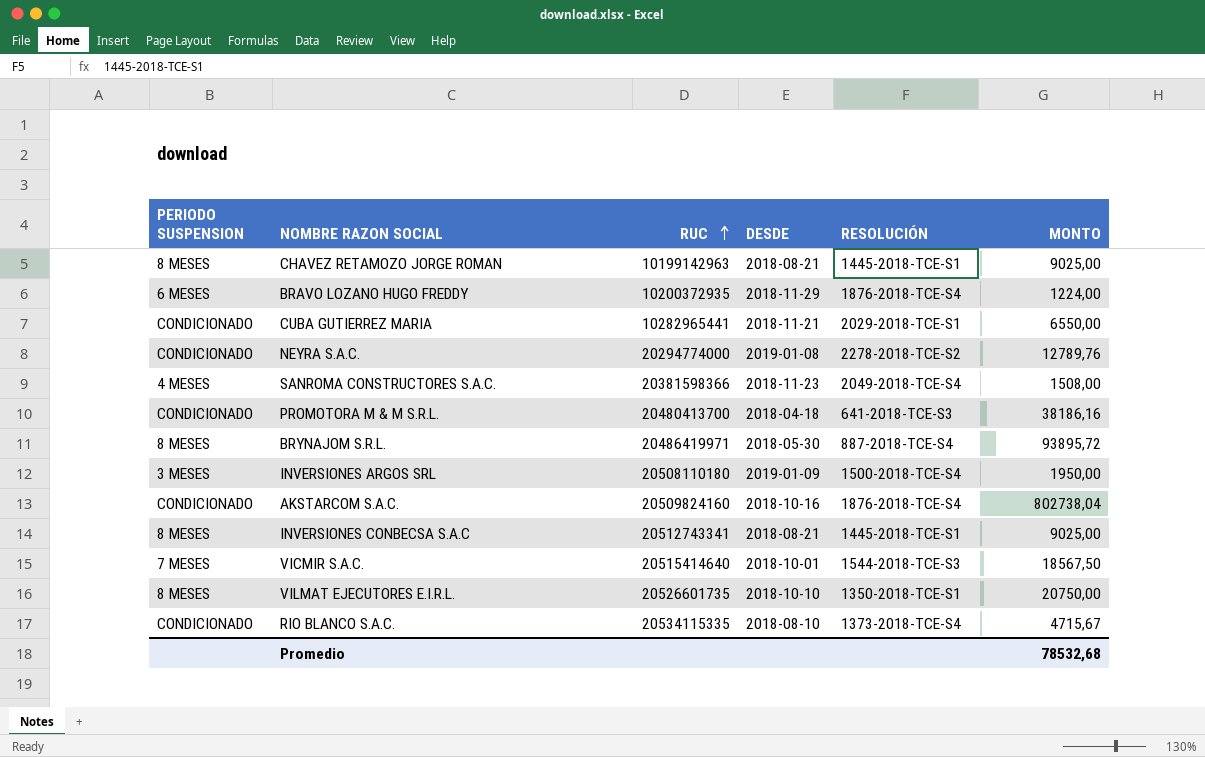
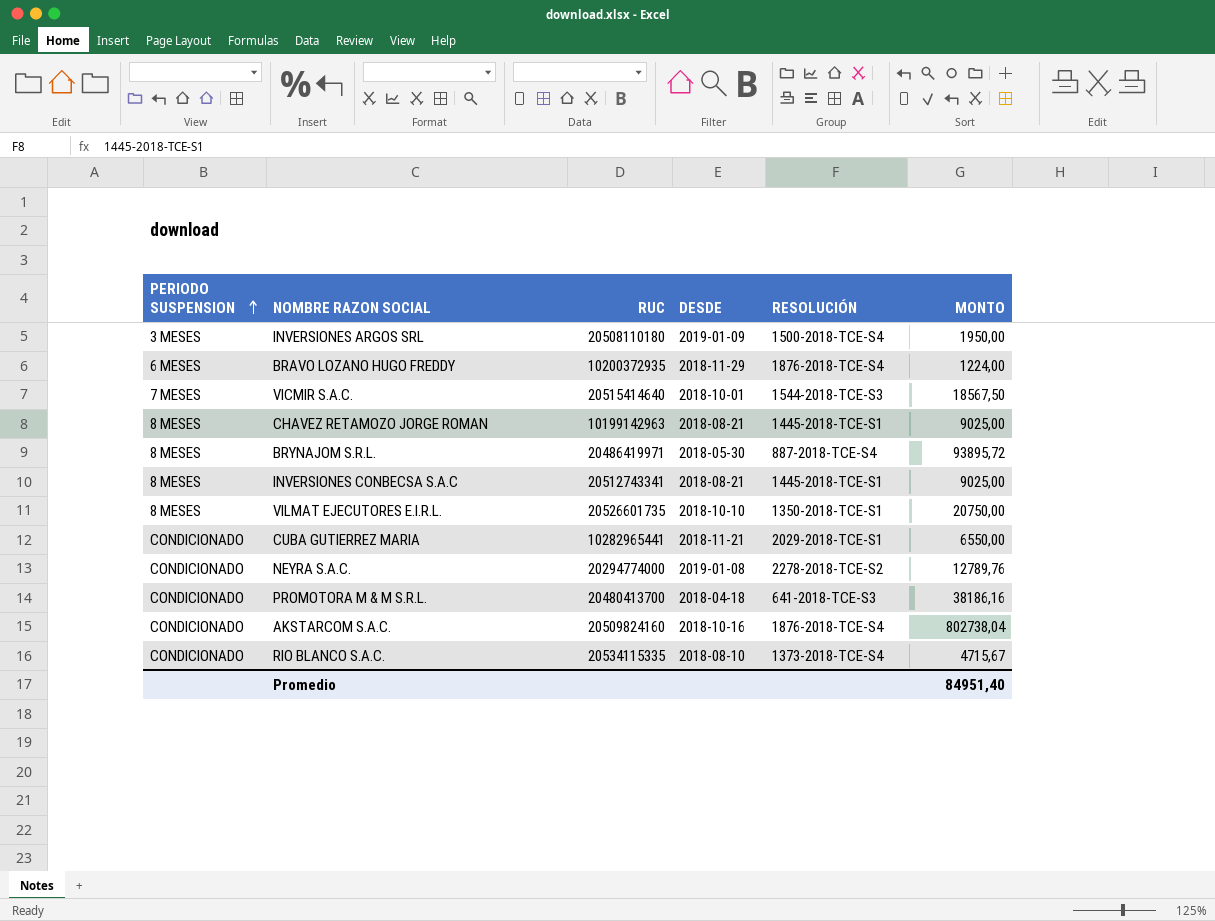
row order: RUC ascending -> PERIODO SUSPENSION ascending
row SANROMA CONSTRUCTORES S.A.C.: 4 MESES | 20381598366 | 2018-11-23 | 2049-2018-TCE-S4 | 1508,00 -> none
Promedio | MONTO: 78532,68 -> 84951,40

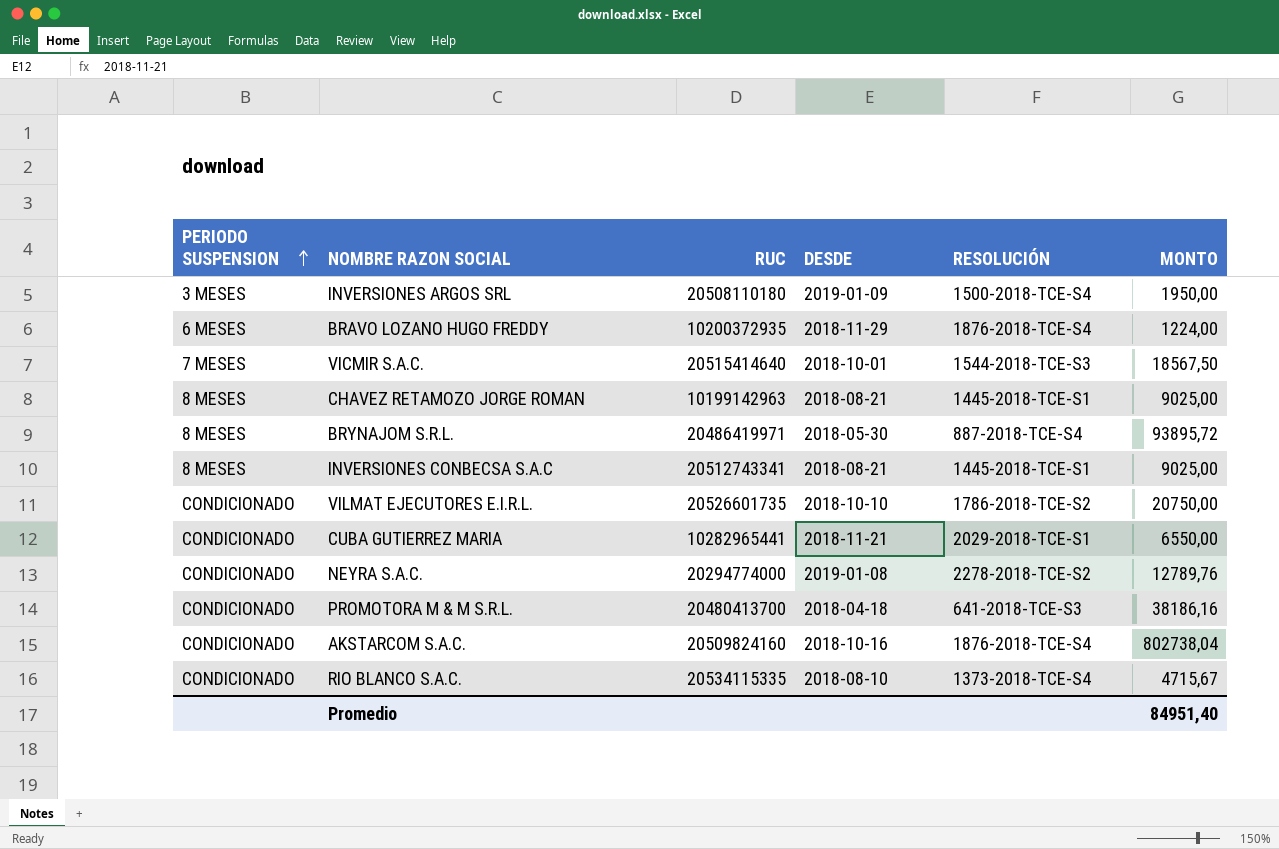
VILMAT EJECUTORES E.I.R.L. | PERIODO SUSPENSION: 8 MESES -> CONDICIONADO
VILMAT EJECUTORES E.I.R.L. | RESOLUCIÓN: 1350-2018-TCE-S1 -> 1786-2018-TCE-S2

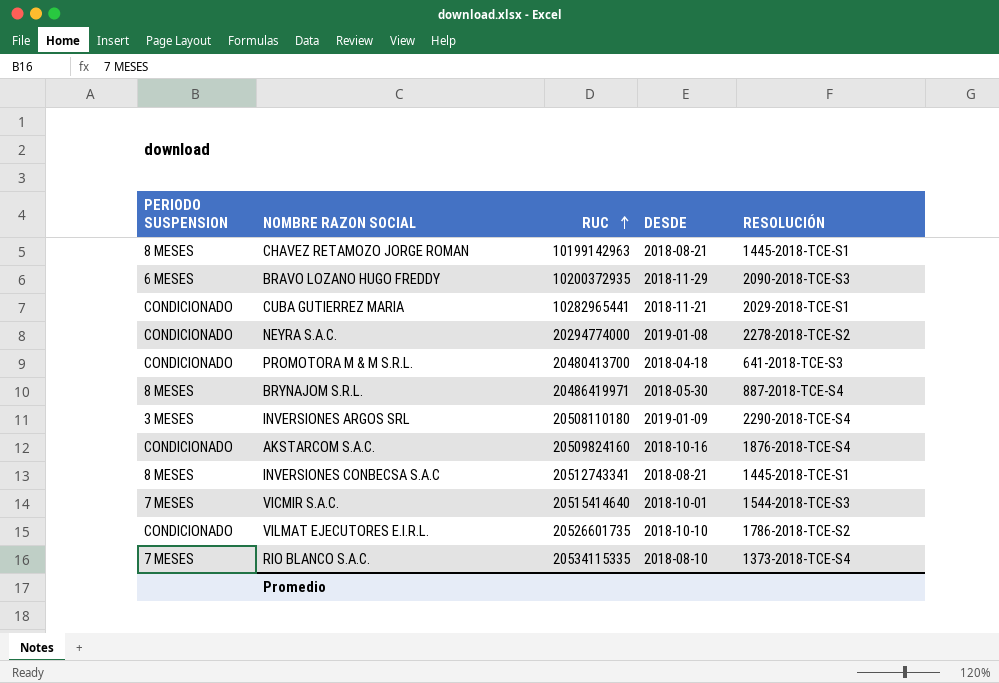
row order: PERIODO SUSPENSION ascending -> RUC ascending
column MONTO | position: 6 -> none
BRAVO LOZANO HUGO FREDDY | RESOLUCIÓN: 1876-2018-TCE-S4 -> 2090-2018-TCE-S3
INVERSIONES ARGOS SRL | RESOLUCIÓN: 1500-2018-TCE-S4 -> 2290-2018-TCE-S4
RIO BLANCO S.A.C. | PERIODO SUSPENSION: CONDICIONADO -> 7 MESES

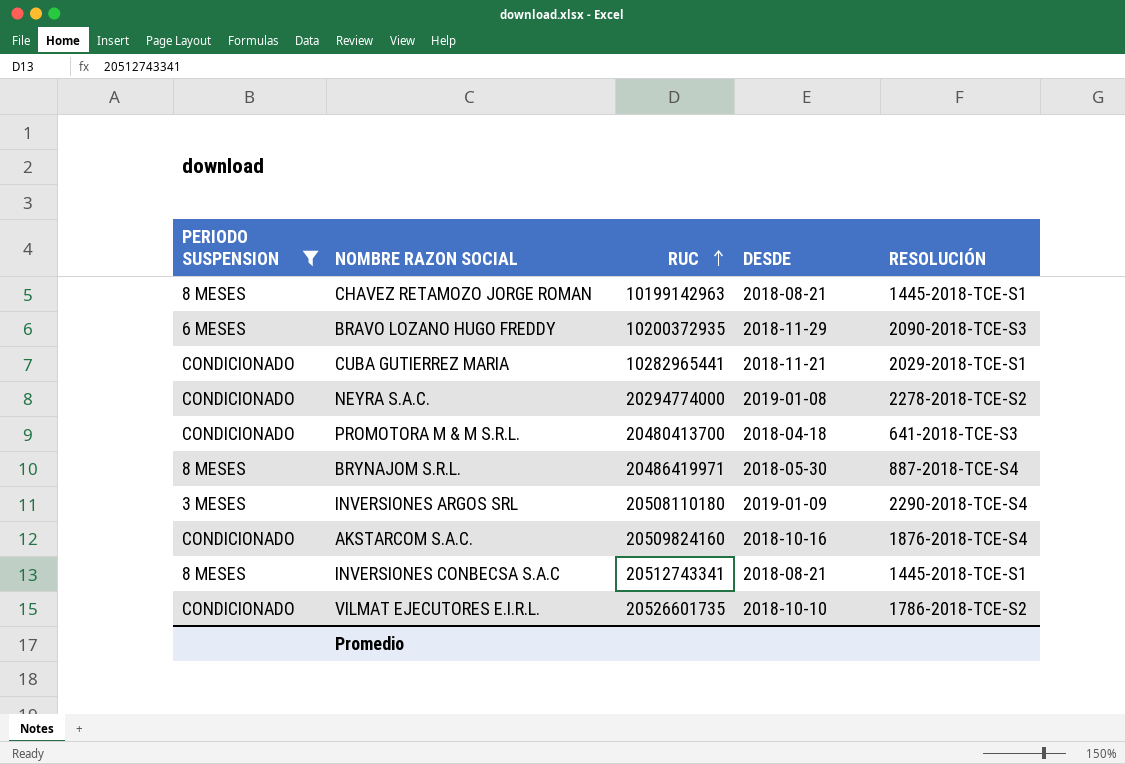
filter: none -> PERIODO SUSPENSION != 7 MESES

